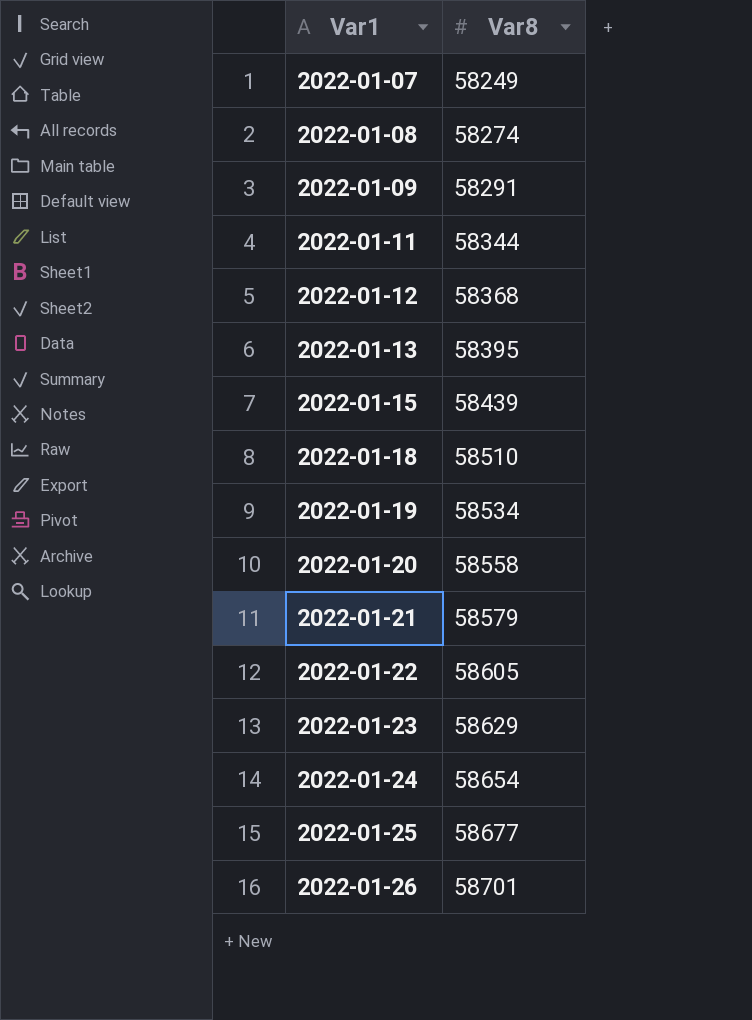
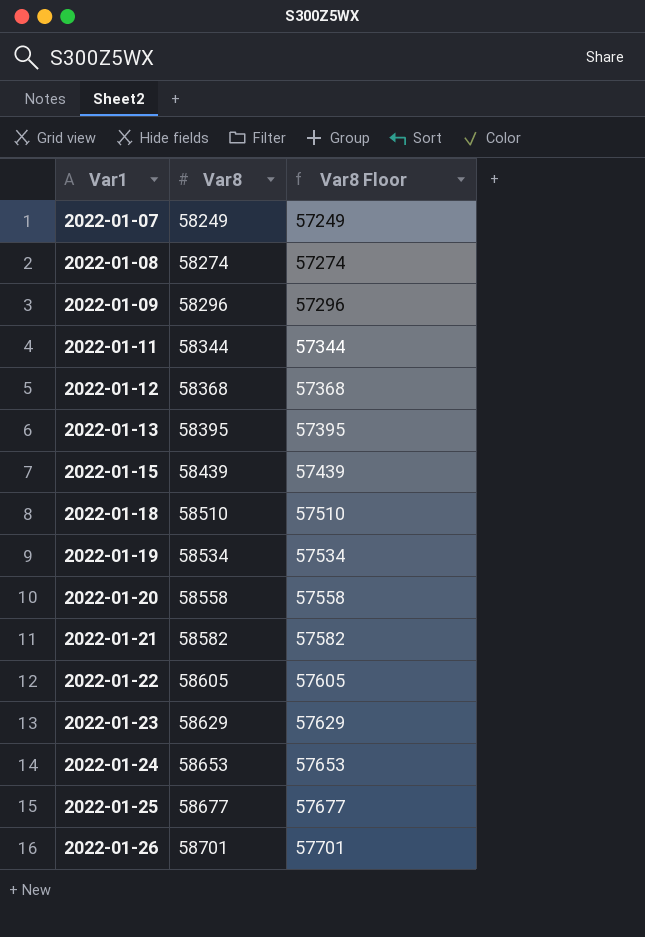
column Var8 Floor | formula: none -> [Var8] - 1000
2022-01-09 | Var8: 58291 -> 58296
2022-01-21 | Var8: 58579 -> 58582
2022-01-24 | Var8: 58654 -> 58653

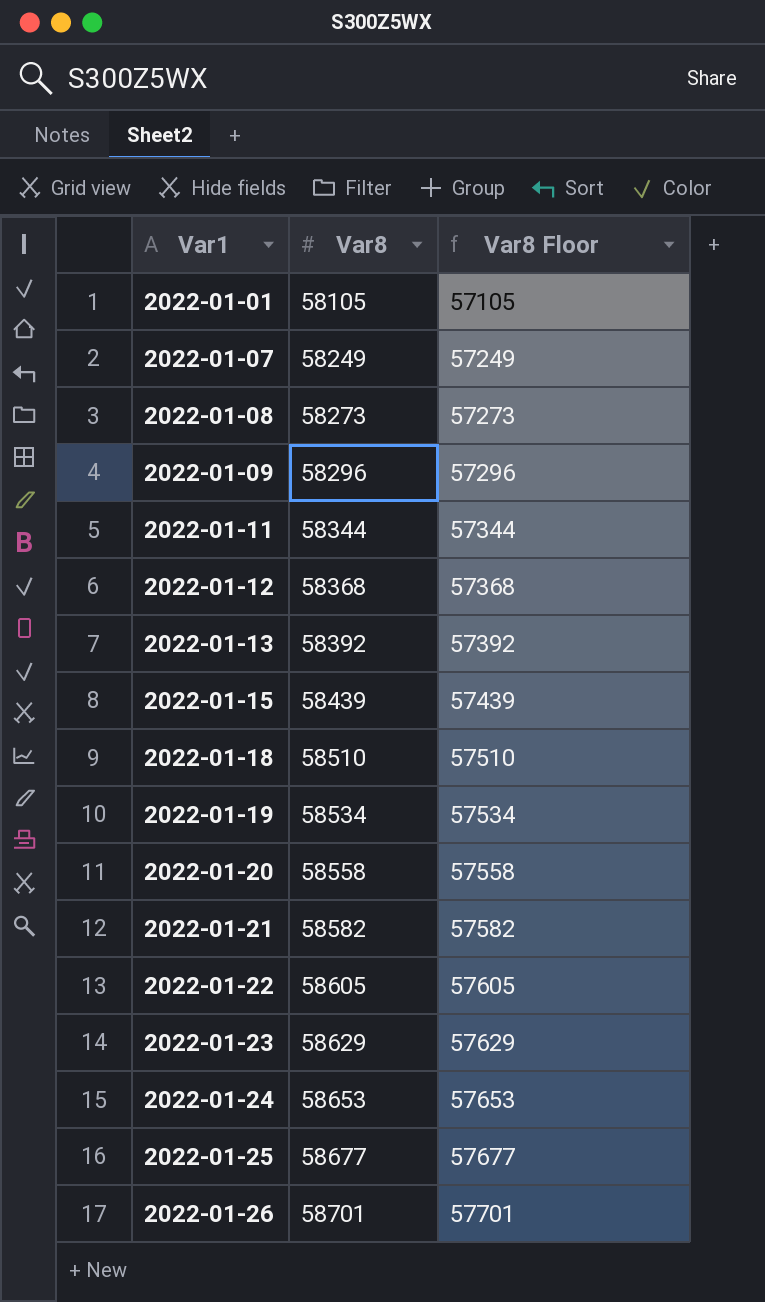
row 2022-01-01: none -> 58105 | 57105
2022-01-08 | Var8: 58274 -> 58273
2022-01-08 | Var8 Floor: 57274 -> 57273
2022-01-13 | Var8: 58395 -> 58392
2022-01-13 | Var8 Floor: 57395 -> 57392

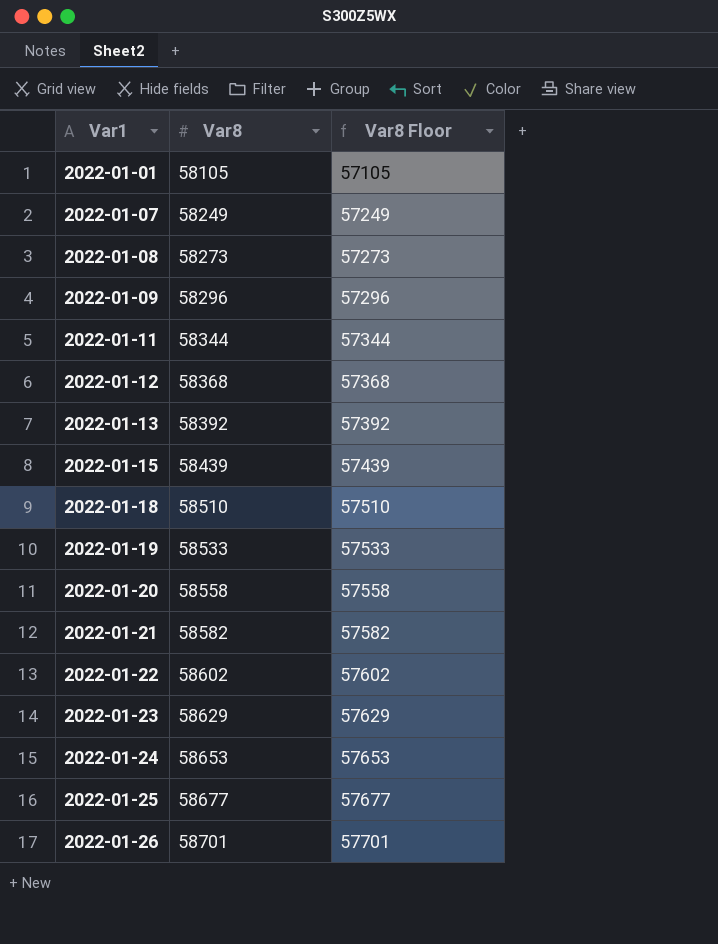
2022-01-19 | Var8: 58534 -> 58533
2022-01-19 | Var8 Floor: 57534 -> 57533
2022-01-22 | Var8: 58605 -> 58602
2022-01-22 | Var8 Floor: 57605 -> 57602

